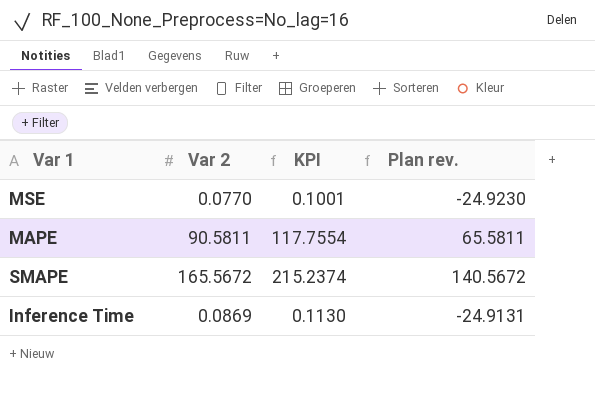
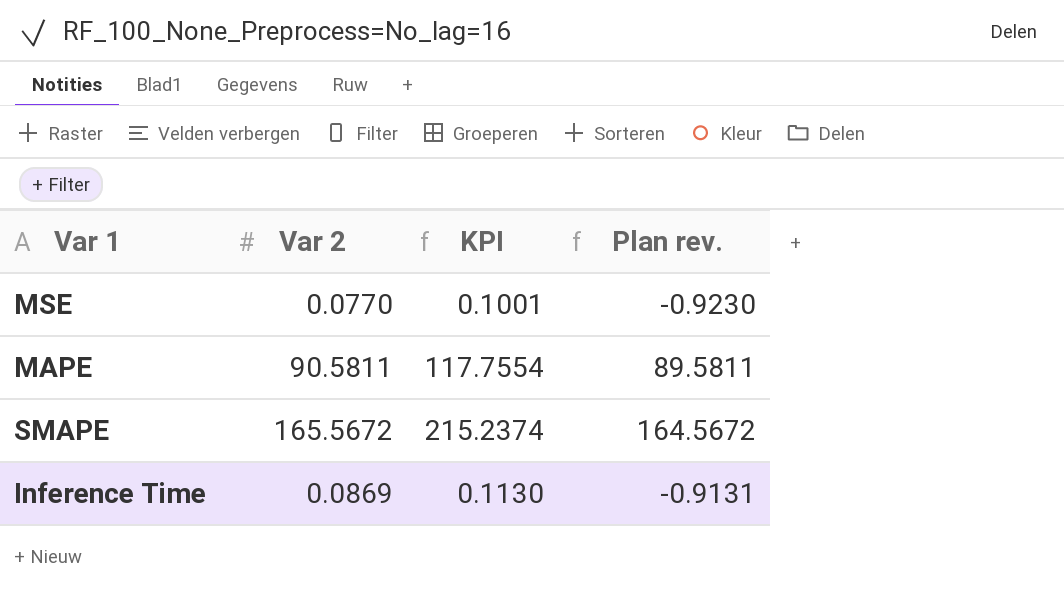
column Plan rev. | formula: [Var 2] - 25 -> [Var 2] - 1

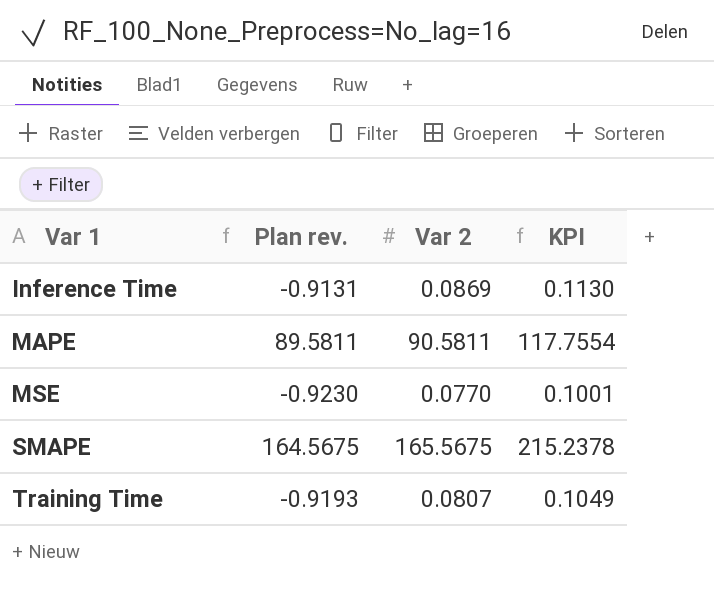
row order: none -> Var 1 ascending
column Plan rev. | position: 4 -> 2
SMAPE | Plan rev.: 164.5672 -> 164.5675
SMAPE | Var 2: 165.5672 -> 165.5675
SMAPE | KPI: 215.2374 -> 215.2378
row Training Time: none -> -0.9193 | 0.0807 | 0.1049

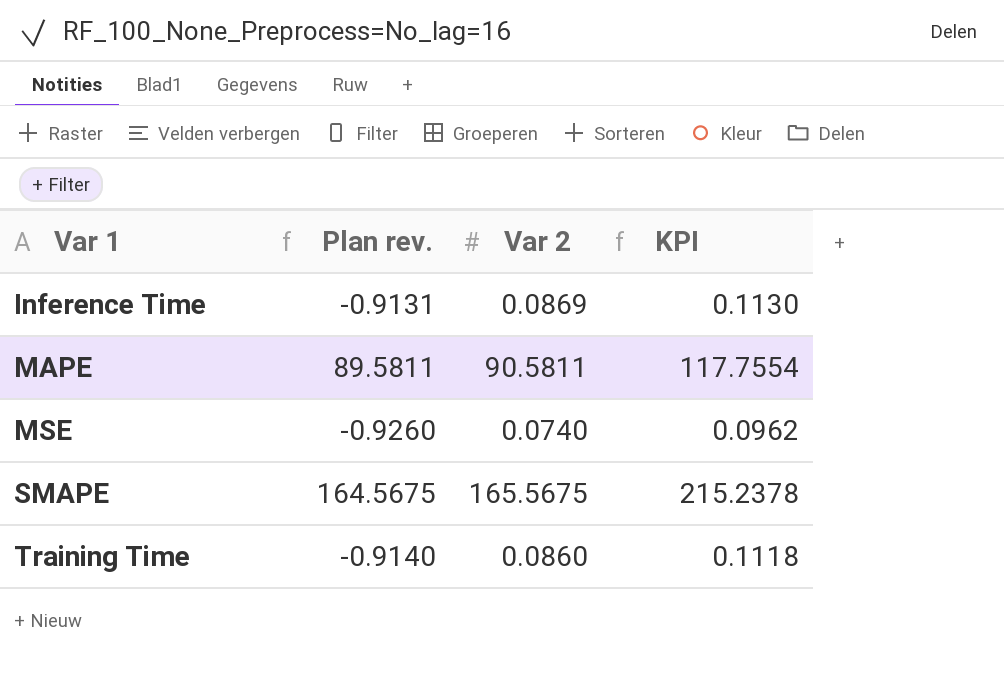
MSE | Plan rev.: -0.9230 -> -0.9260
MSE | Var 2: 0.0770 -> 0.0740
MSE | KPI: 0.1001 -> 0.0962
Training Time | Plan rev.: -0.9193 -> -0.9140
Training Time | Var 2: 0.0807 -> 0.0860
Training Time | KPI: 0.1049 -> 0.1118

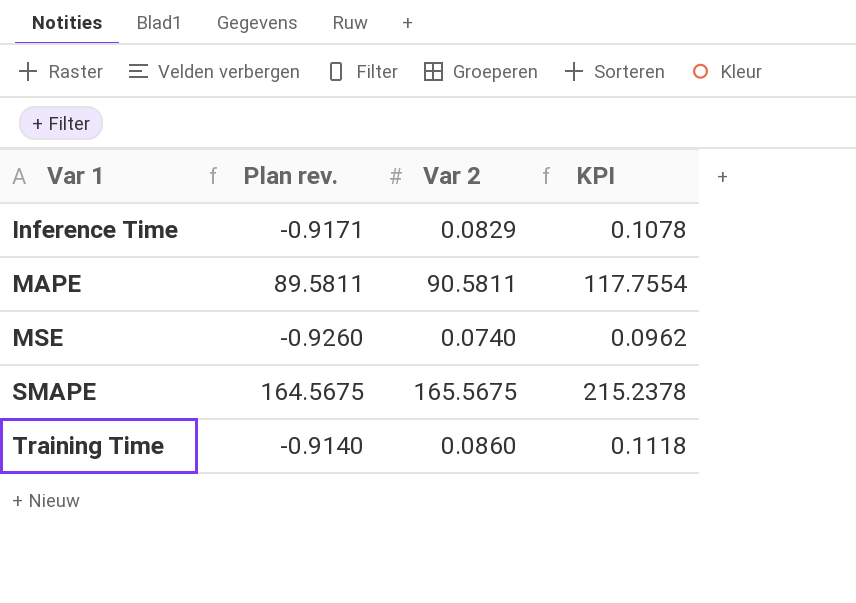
Inference Time | Plan rev.: -0.9131 -> -0.9171
Inference Time | Var 2: 0.0869 -> 0.0829
Inference Time | KPI: 0.1130 -> 0.1078

